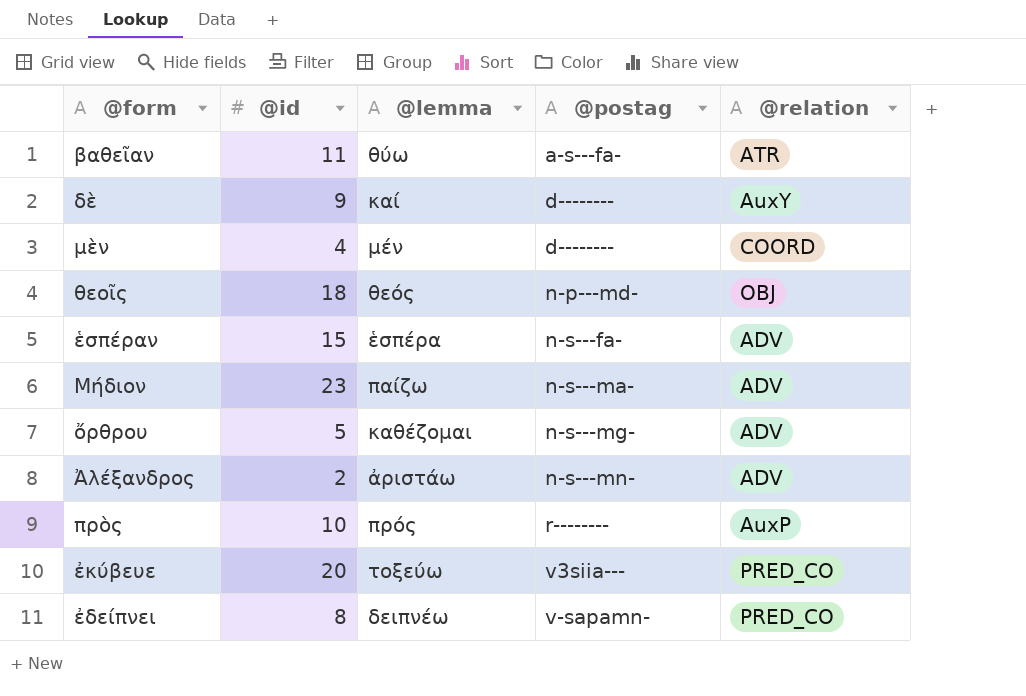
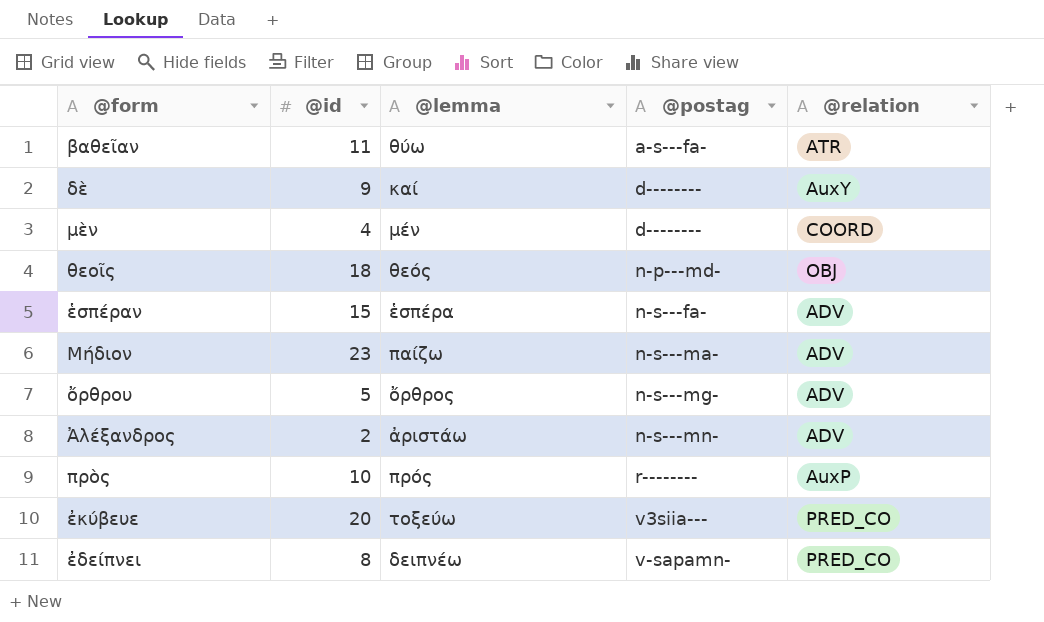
ὄρθρου | @lemma: καθέζομαι -> ὄρθρος

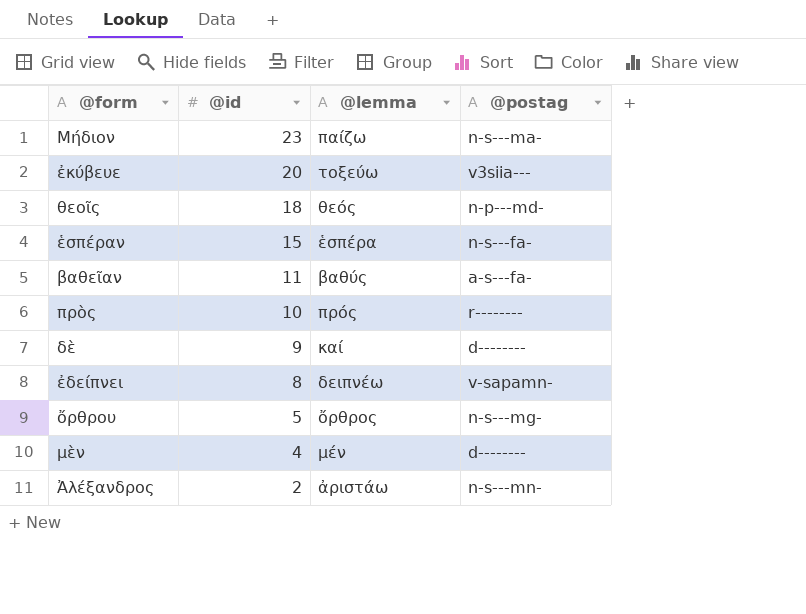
row order: @postag ascending -> @id descending
column @relation | position: 5 -> none
βαθεῖαν | @lemma: θύω -> βαθύς

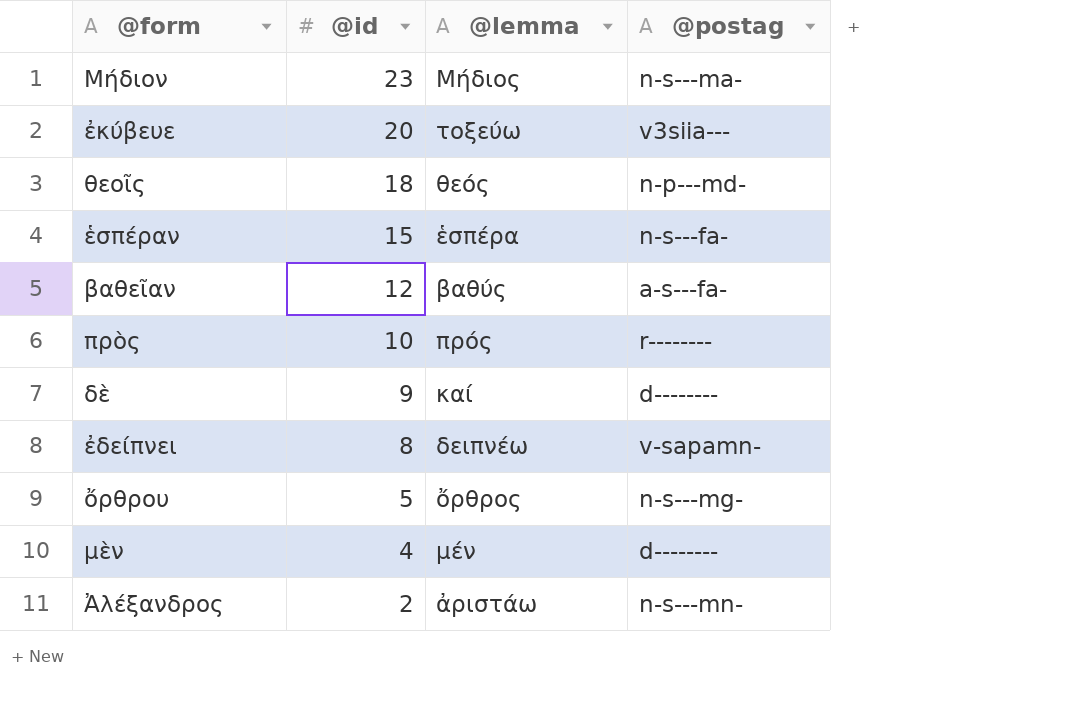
Μήδιον | @lemma: παίζω -> Μήδιος
βαθεῖαν | @id: 11 -> 12

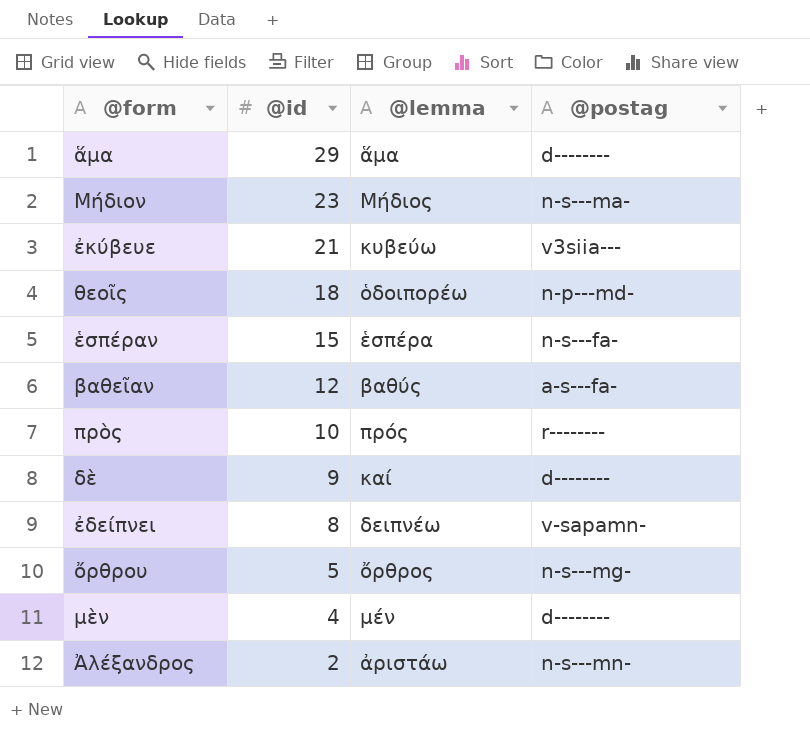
row ἅμα: none -> 29 | ἅμα | d--------
ἐκύβευε | @id: 20 -> 21
ἐκύβευε | @lemma: τοξεύω -> κυβεύω
θεοῖς | @lemma: θεός -> ὁδοιπορέω

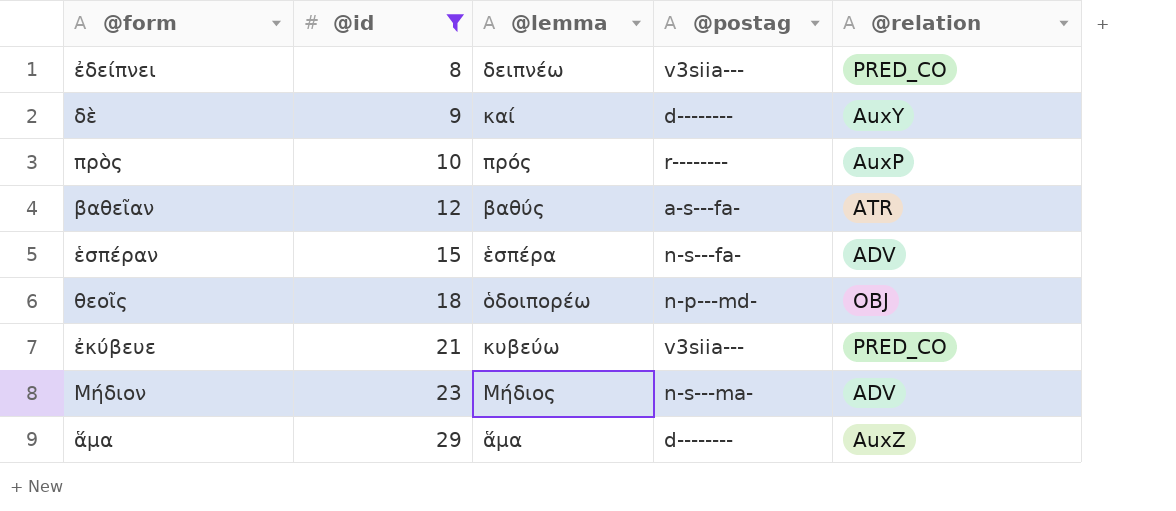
filter: none -> @id >= 8
row order: @id descending -> @id ascending
column @relation | position: none -> 5
ἐδείπνει | @postag: v-sapamn- -> v3siia---

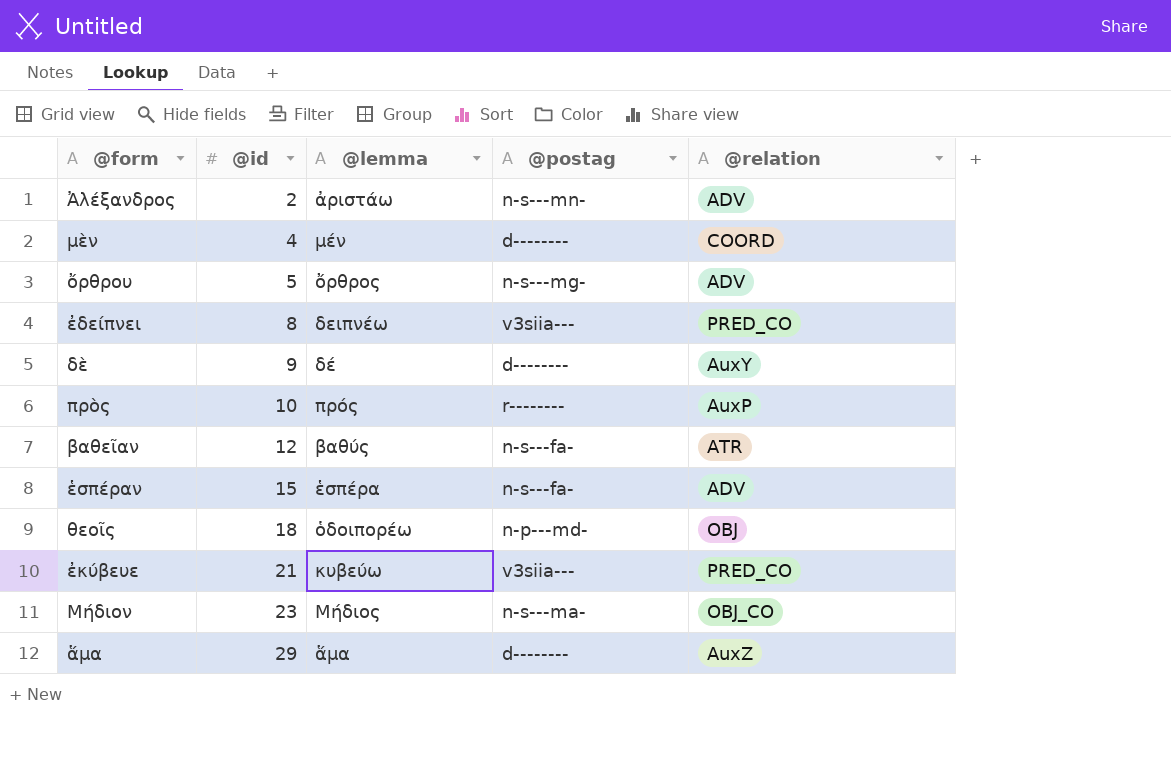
filter: @id >= 8 -> none
δὲ | @lemma: καί -> δέ
βαθεῖαν | @postag: a-s---fa- -> n-s---fa-
Μήδιον | @relation: ADV -> OBJ_CO

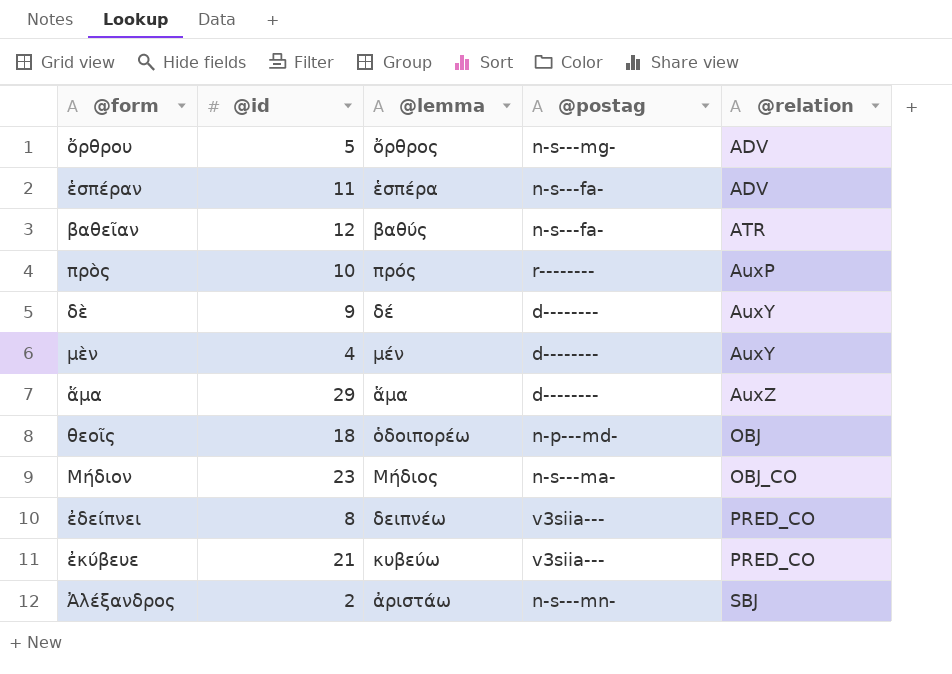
row order: @id ascending -> @relation ascending
ἑσπέραν | @id: 15 -> 11
μὲν | @relation: COORD -> AuxY
Ἀλέξανδρος | @relation: ADV -> SBJ

